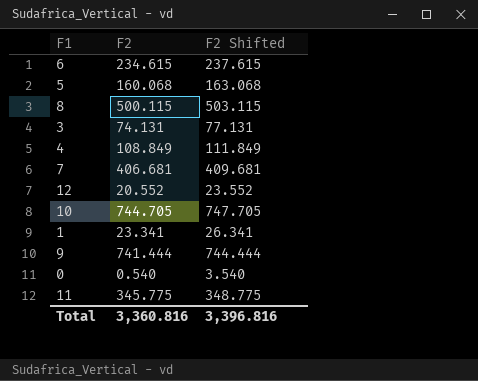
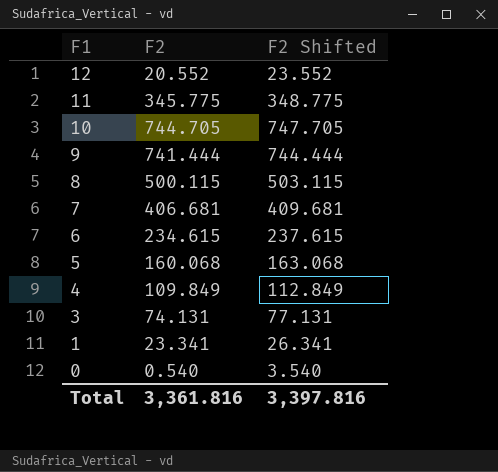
row order: none -> F1 descending
4 | F2: 108.849 -> 109.849
4 | F2 Shifted: 111.849 -> 112.849
Total | F2: 3,360.816 -> 3,361.816
Total | F2 Shifted: 3,396.816 -> 3,397.816

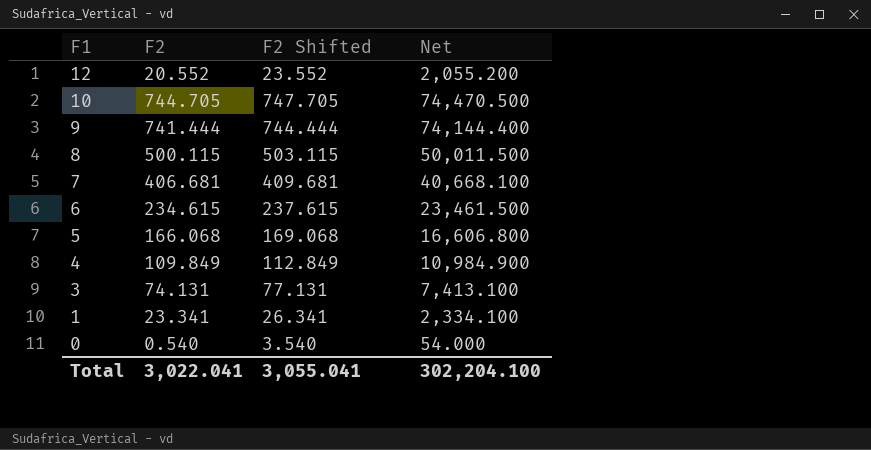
column Net | formula: none -> [F2] * 100
row 11: 345.775 | 348.775 -> none
5 | F2: 160.068 -> 166.068
5 | F2 Shifted: 163.068 -> 169.068
Total | F2: 3,361.816 -> 3,022.041
Total | F2 Shifted: 3,397.816 -> 3,055.041

